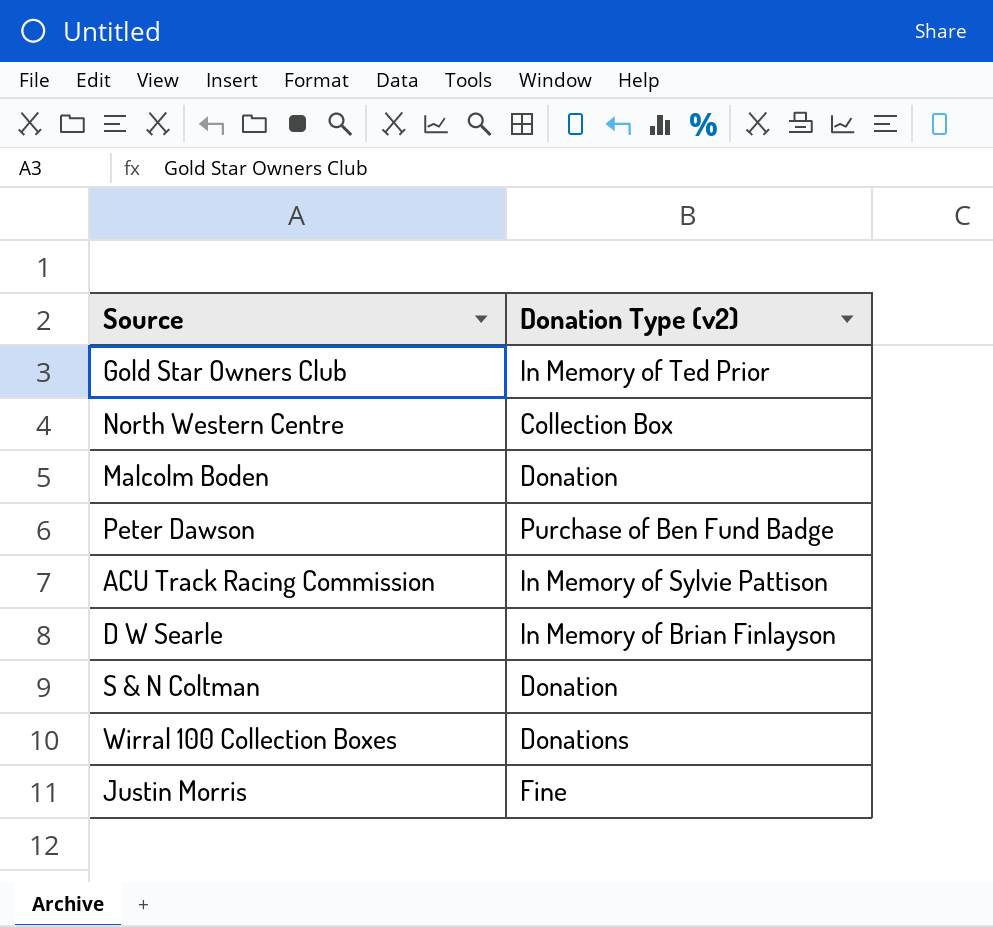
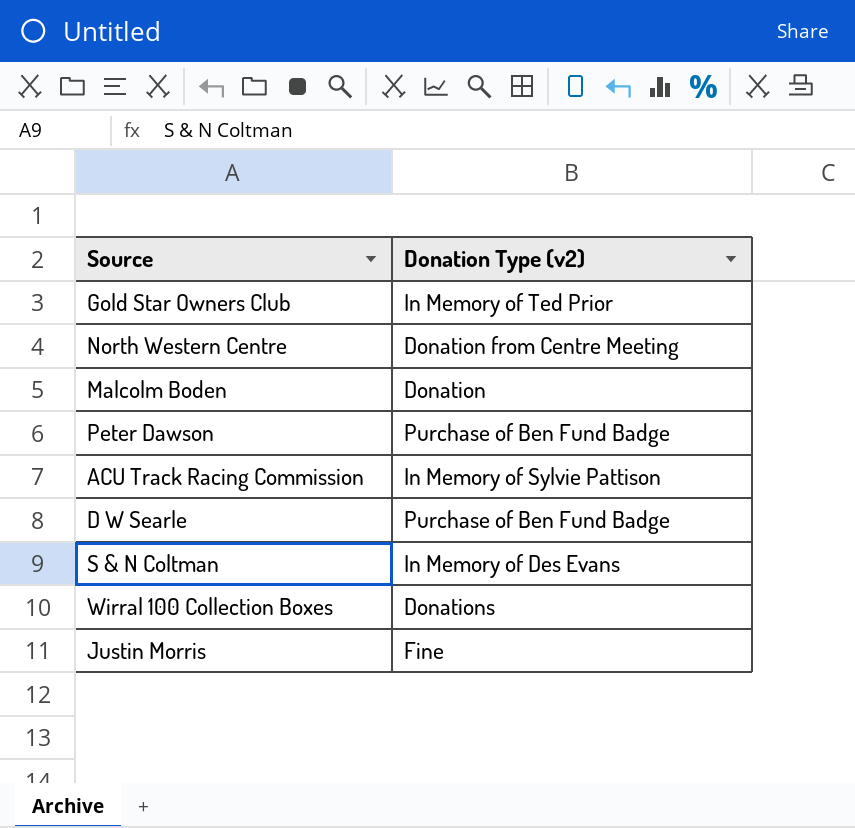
North Western Centre | Donation Type (v2): Collection Box -> Donation from Centre Meeting
D W Searle | Donation Type (v2): In Memory of Brian Finlayson -> Purchase of Ben Fund Badge
S & N Coltman | Donation Type (v2): Donation -> In Memory of Des Evans

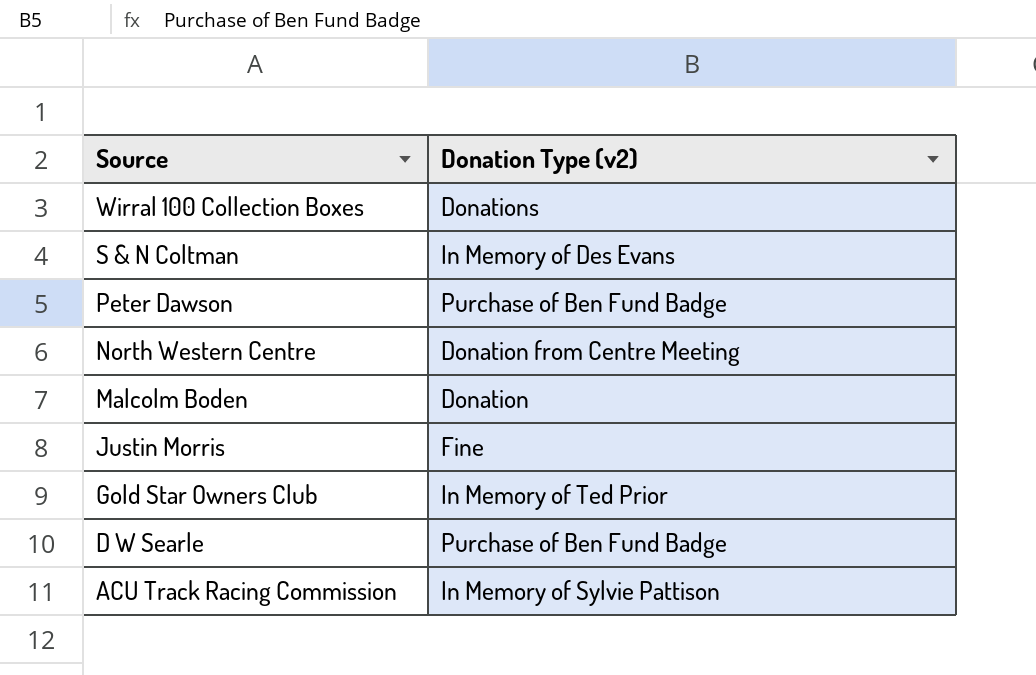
row order: none -> Source descending

